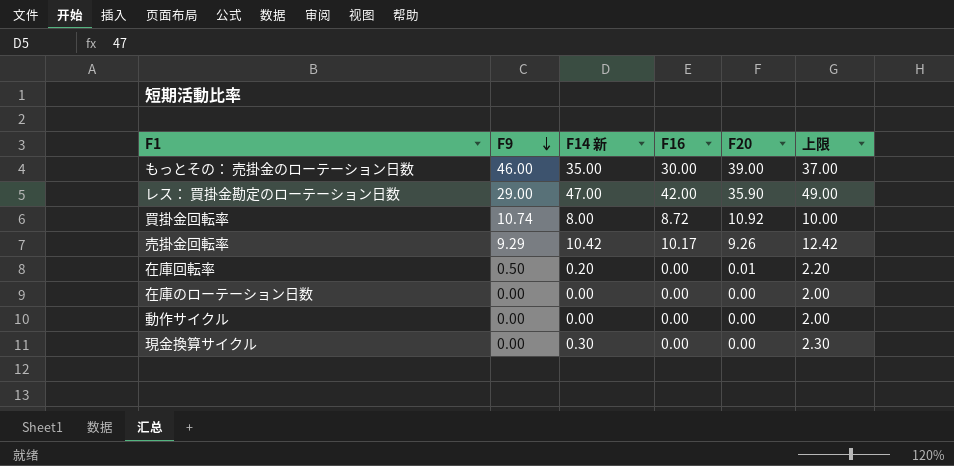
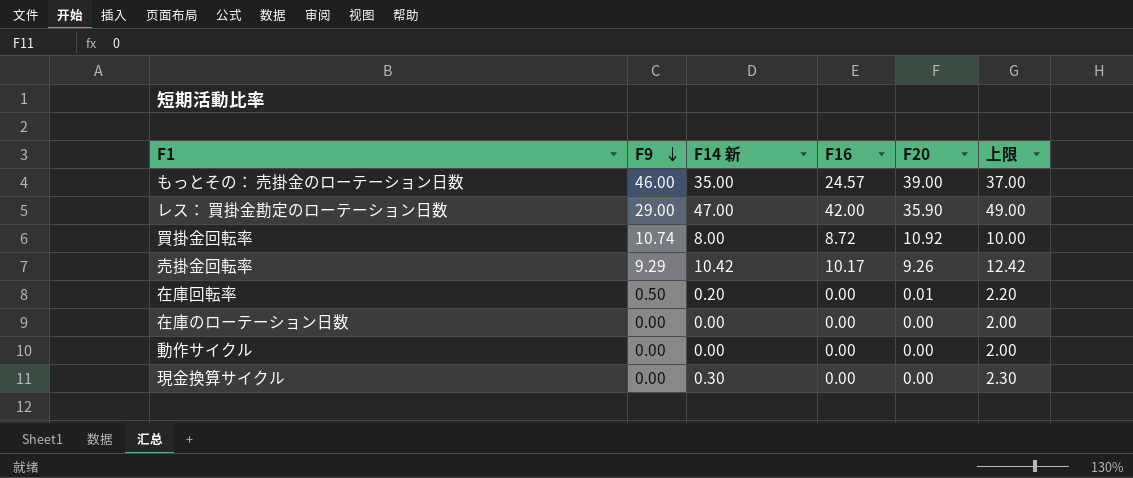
もっとその： 売掛金のローテーション日数 | F16: 30.00 -> 24.57

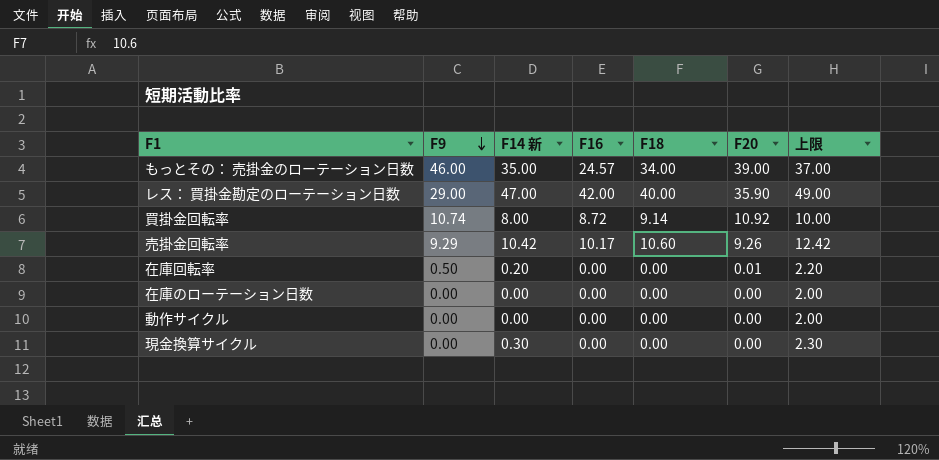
column F18 | position: none -> 5

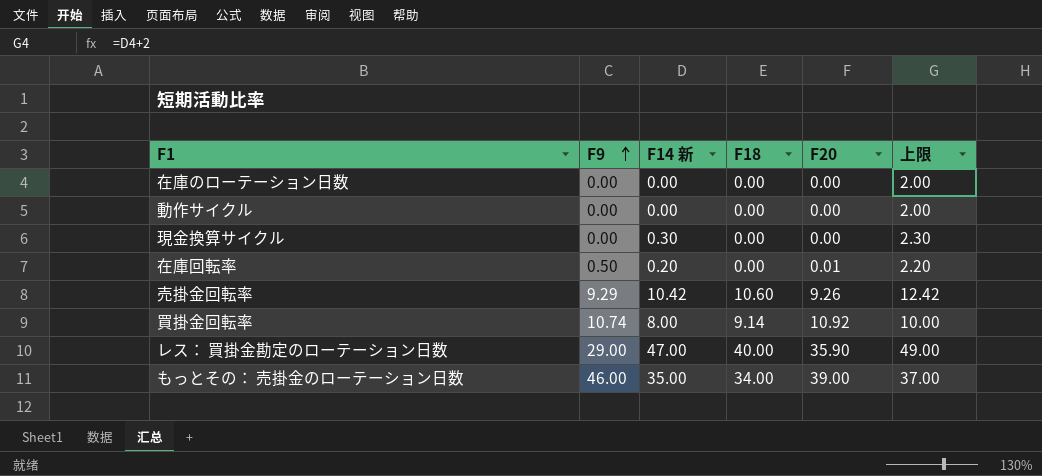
row order: F9 descending -> F9 ascending
column F16 | position: 4 -> none

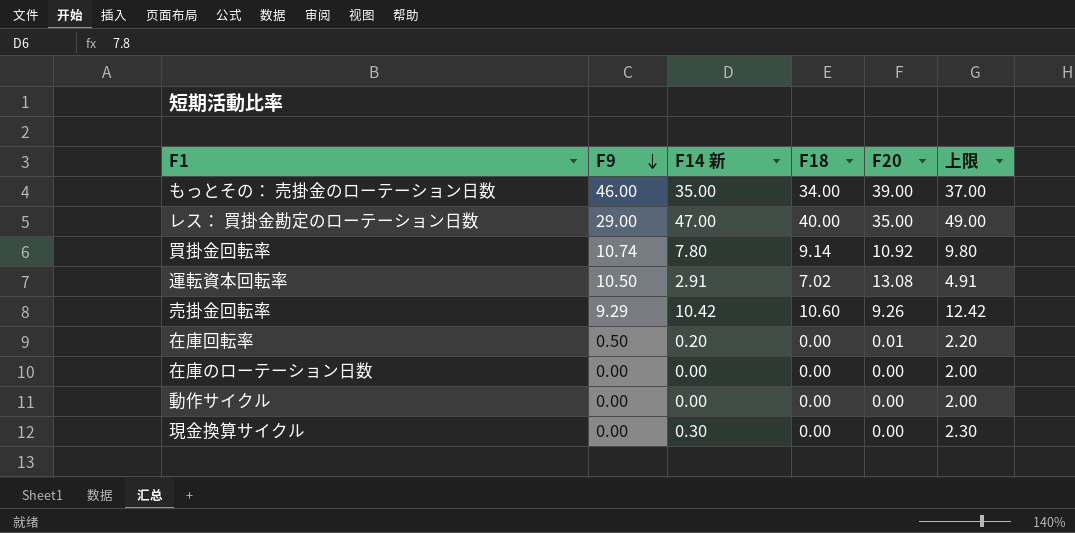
row order: F9 ascending -> F9 descending
レス： 買掛金勘定のローテーション日数 | F20: 35.90 -> 35.00
買掛金回転率 | F14 新: 8.00 -> 7.80
買掛金回転率 | 上限: 10.00 -> 9.80
row 運転資本回転率: none -> 10.50 | 2.91 | 7.02 | 13.08 | 4.91

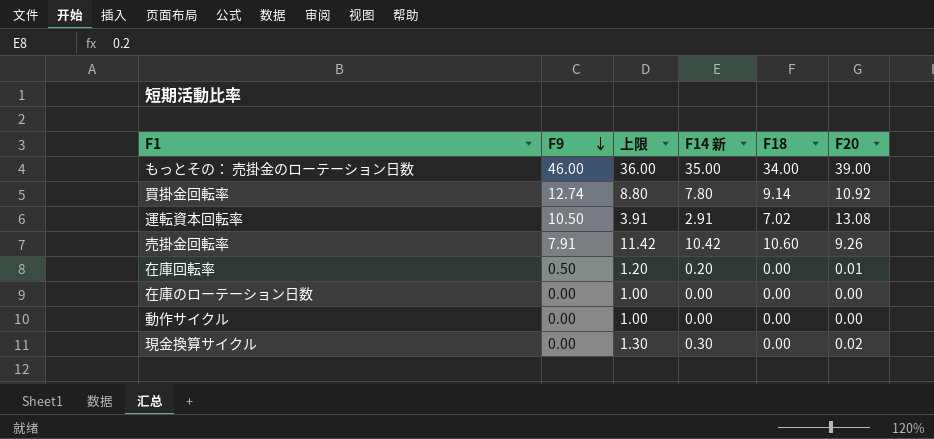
column 上限 | formula: [F14 新] + 2 -> [F14 新] + 1
column 上限 | position: 6 -> 3
row レス： 買掛金勘定のローテーション日数: 29.00 | 47.00 | 40.00 | 35.00 | 49.00 -> none
買掛金回転率 | F9: 10.74 -> 12.74
売掛金回転率 | F9: 9.29 -> 7.91
現金換算サイクル | F20: 0.00 -> 0.02

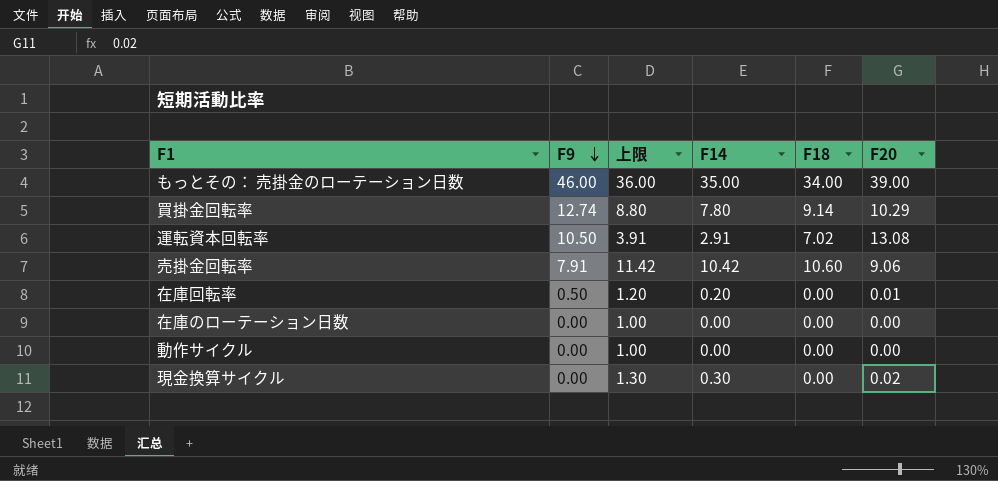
column name: F14 新 -> F14
買掛金回転率 | F20: 10.92 -> 10.29
売掛金回転率 | F20: 9.26 -> 9.06

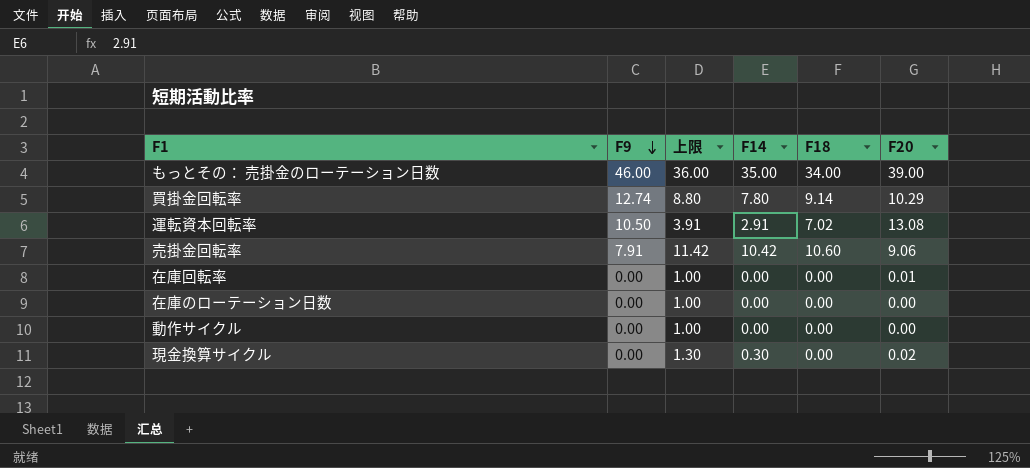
在庫回転率 | F9: 0.50 -> 0.00
在庫回転率 | 上限: 1.20 -> 1.00
在庫回転率 | F14: 0.20 -> 0.00

